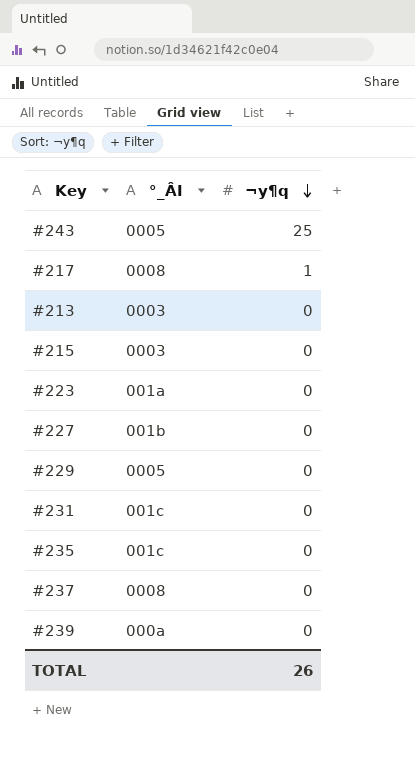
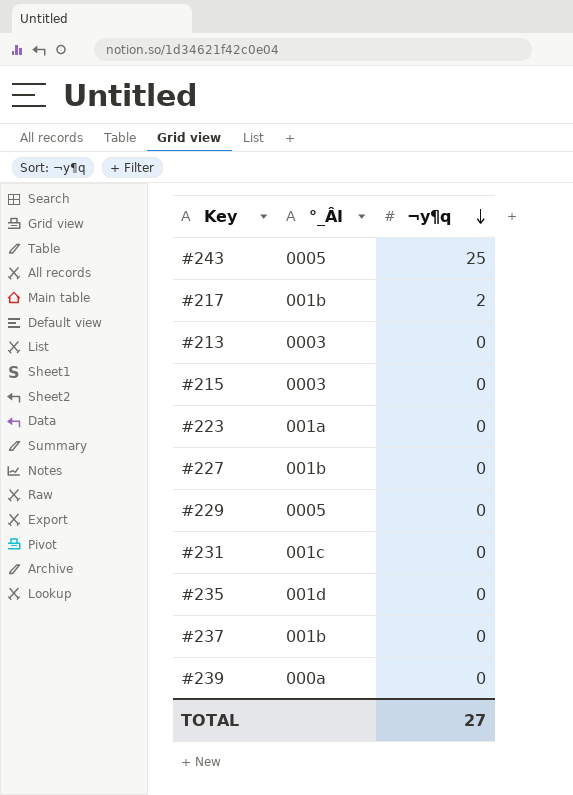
#217 | °_ÂI: 0008 -> 001b
#217 | ¬y¶q: 1 -> 2
#235 | °_ÂI: 001c -> 001d
#237 | °_ÂI: 0008 -> 001b
TOTAL | ¬y¶q: 26 -> 27

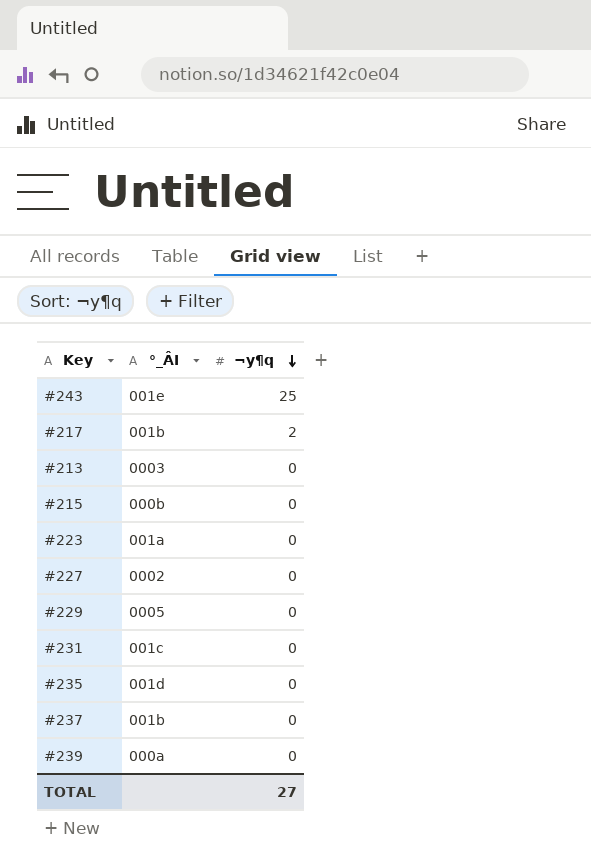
#243 | °_ÂI: 0005 -> 001e
#215 | °_ÂI: 0003 -> 000b
#227 | °_ÂI: 001b -> 0002

